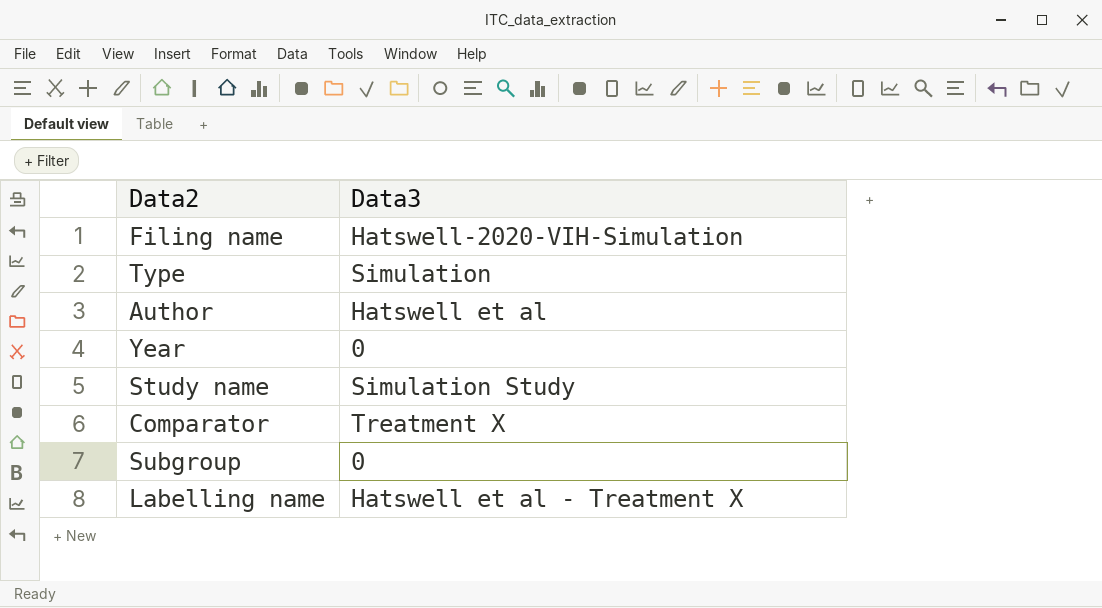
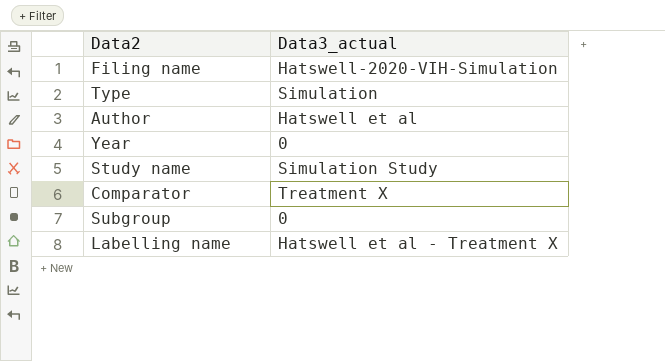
column name: Data3 -> Data3_actual

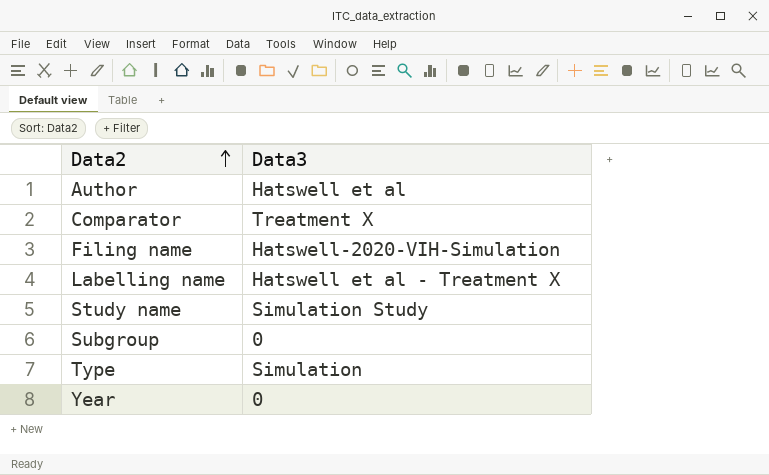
row order: none -> Data2 ascending
column name: Data3_actual -> Data3

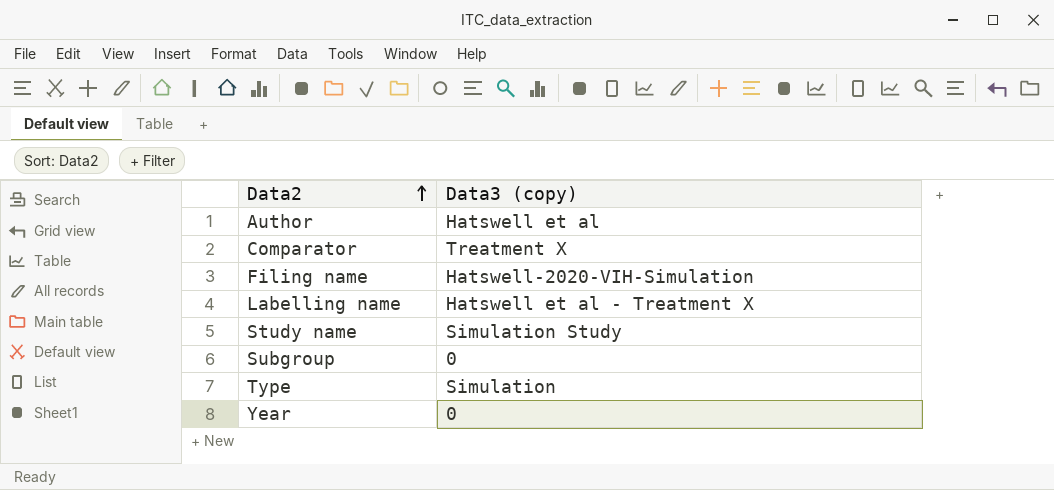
column name: Data3 -> Data3 (copy)

